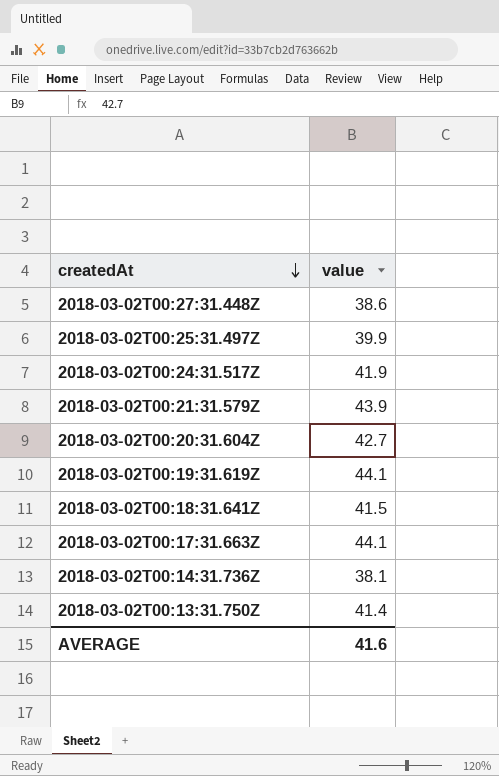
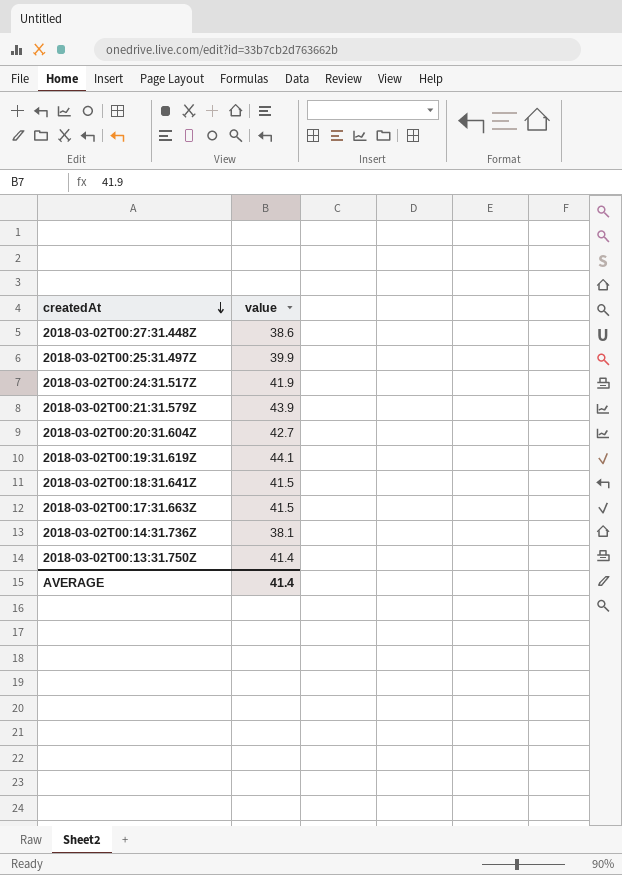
2018-03-02T00:17:31.663Z | value: 44.1 -> 41.5
AVERAGE | value: 41.6 -> 41.4

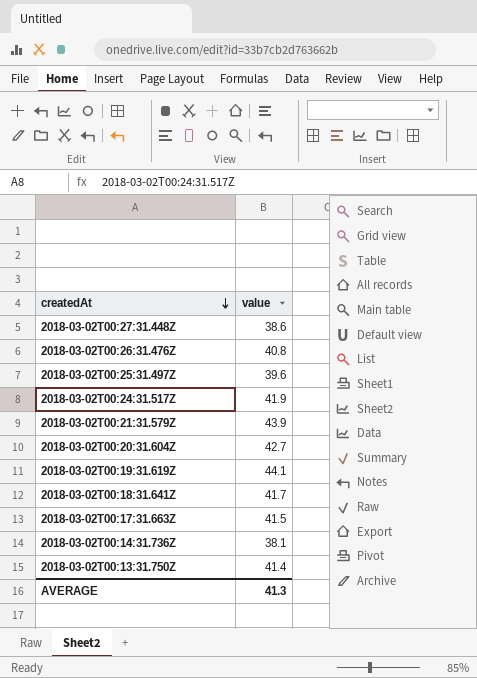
row 2018-03-02T00:26:31.476Z: none -> 40.8
2018-03-02T00:25:31.497Z | value: 39.9 -> 39.6
2018-03-02T00:18:31.641Z | value: 41.5 -> 41.7
AVERAGE | value: 41.4 -> 41.3

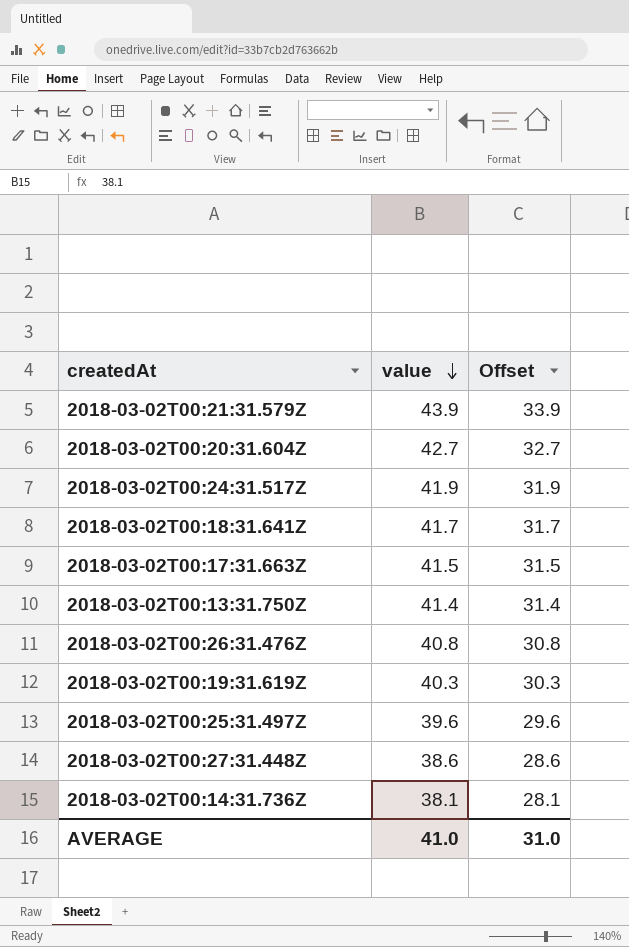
row order: createdAt descending -> value descending
column Offset | formula: none -> [value] - 10
2018-03-02T00:19:31.619Z | value: 44.1 -> 40.3
AVERAGE | value: 41.3 -> 41.0

